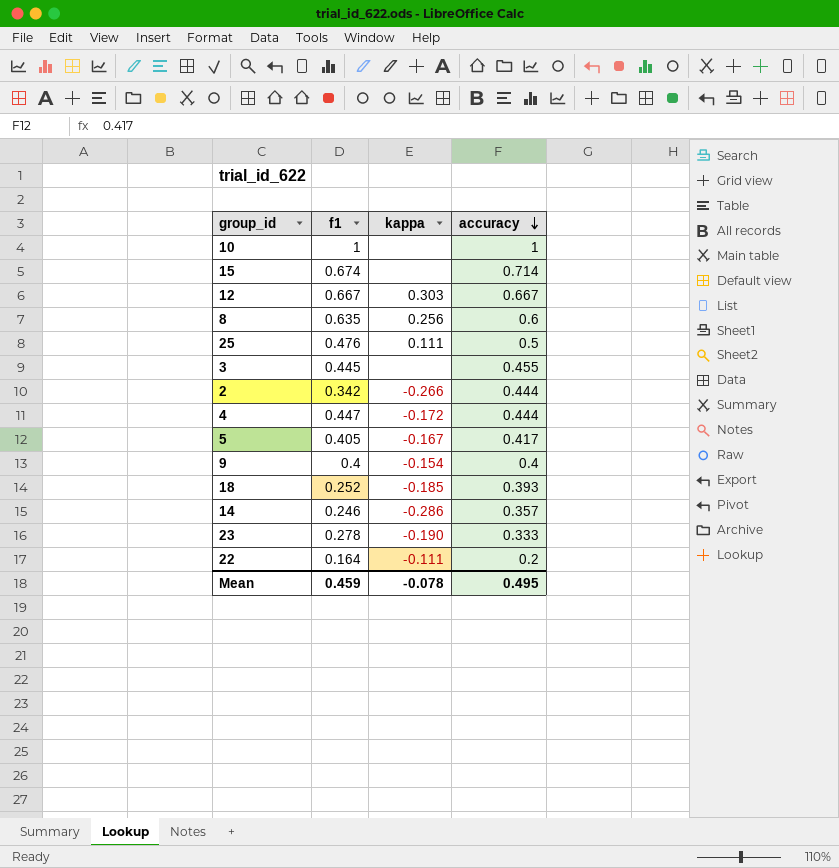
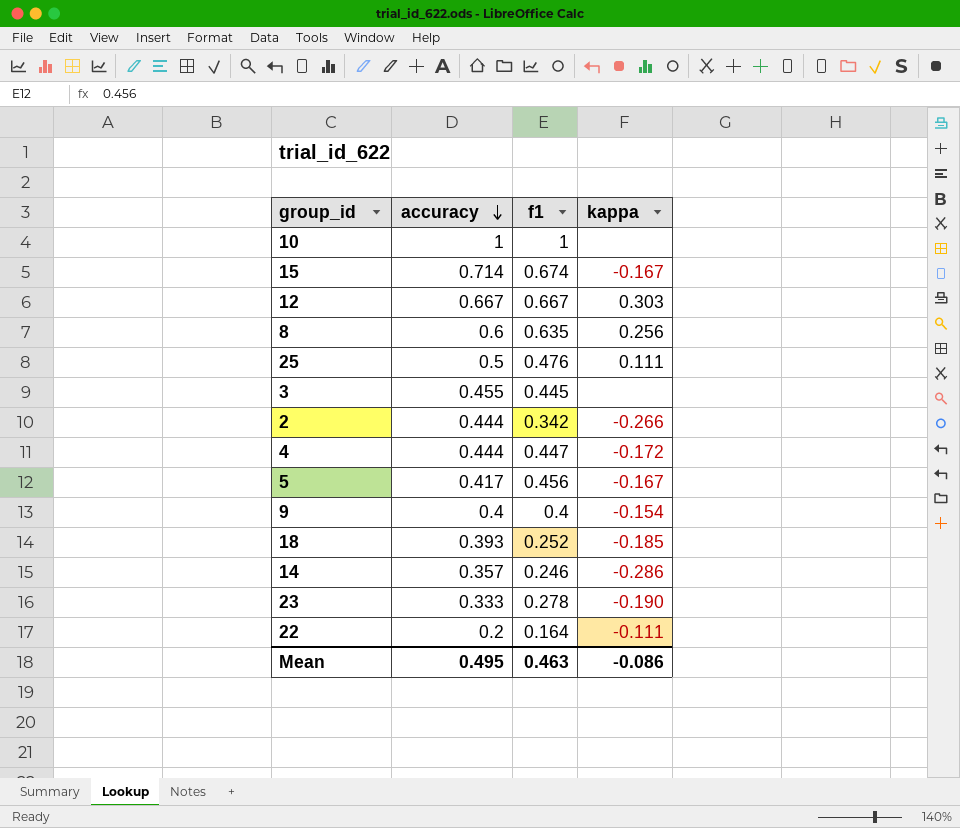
column accuracy | position: 4 -> 2
15 | kappa: none -> -0.167
5 | f1: 0.405 -> 0.456
Mean | f1: 0.459 -> 0.463
Mean | kappa: -0.078 -> -0.086

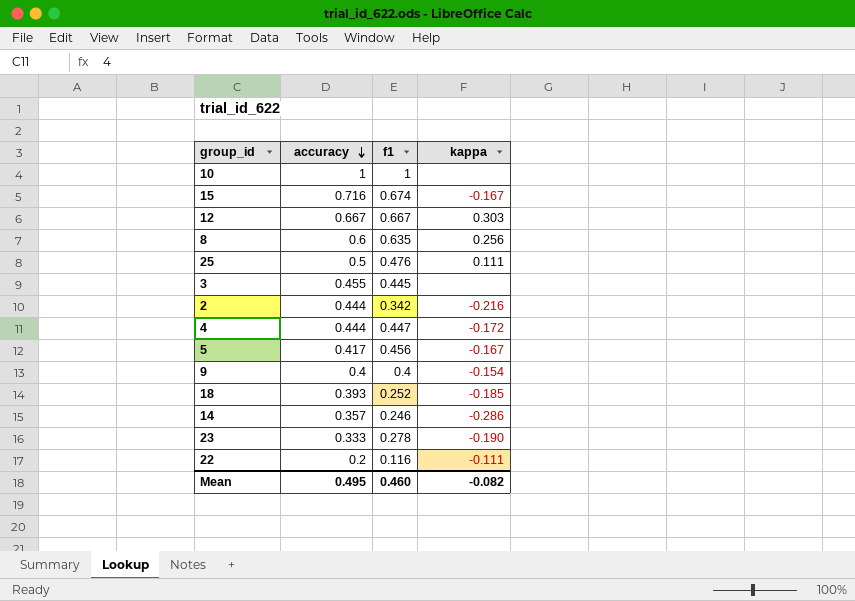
15 | accuracy: 0.714 -> 0.716
2 | kappa: -0.266 -> -0.216
22 | f1: 0.164 -> 0.116
Mean | f1: 0.463 -> 0.460
Mean | kappa: -0.086 -> -0.082

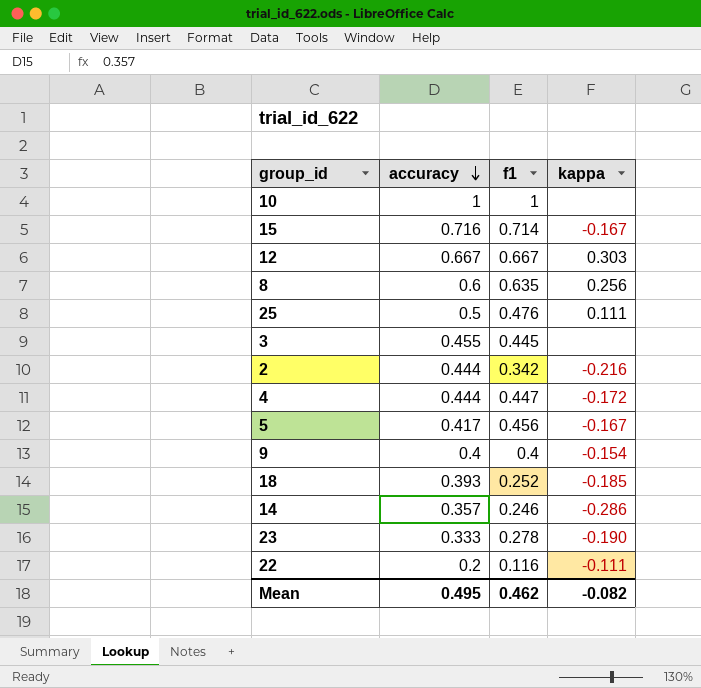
15 | f1: 0.674 -> 0.714
Mean | f1: 0.460 -> 0.462

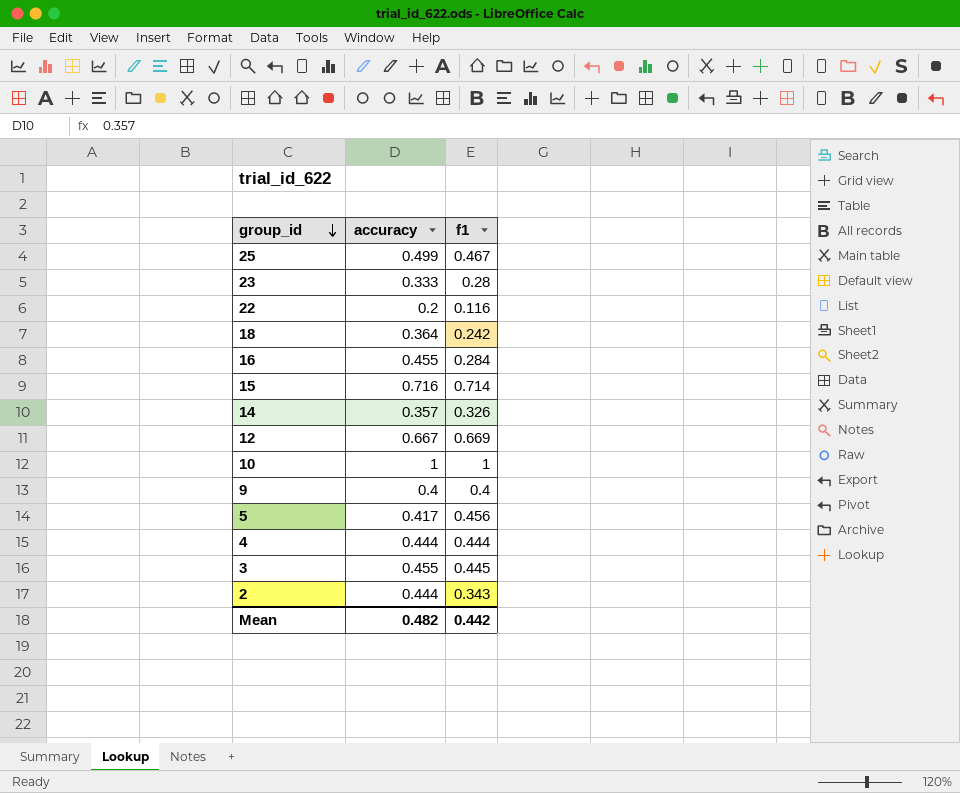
row order: accuracy descending -> group_id descending
column kappa | position: 4 -> none
row 8: 0.6 | 0.635 | 0.256 -> none
25 | accuracy: 0.5 -> 0.499
25 | f1: 0.476 -> 0.467
23 | f1: 0.278 -> 0.28
18 | accuracy: 0.393 -> 0.364
18 | f1: 0.252 -> 0.242
row 16: none -> 0.455 | 0.284
14 | f1: 0.246 -> 0.326
12 | f1: 0.667 -> 0.669
4 | f1: 0.447 -> 0.444
2 | f1: 0.342 -> 0.343
Mean | accuracy: 0.495 -> 0.482
Mean | f1: 0.462 -> 0.442

